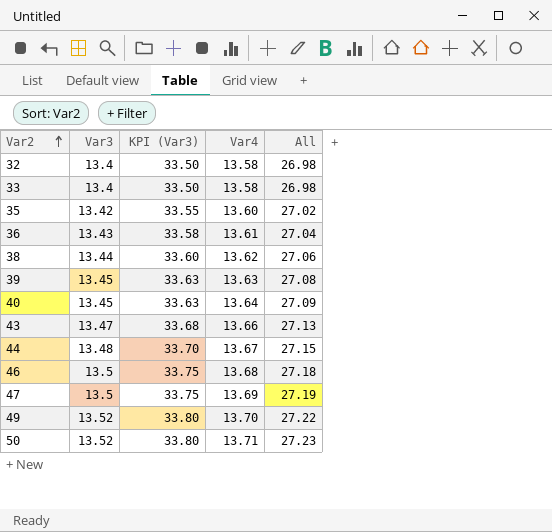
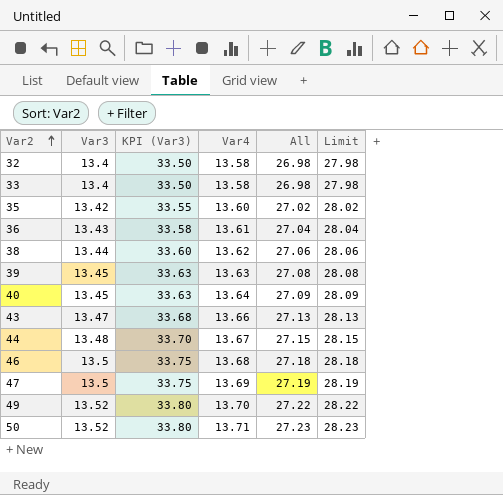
column Limit | formula: none -> [All] + 1

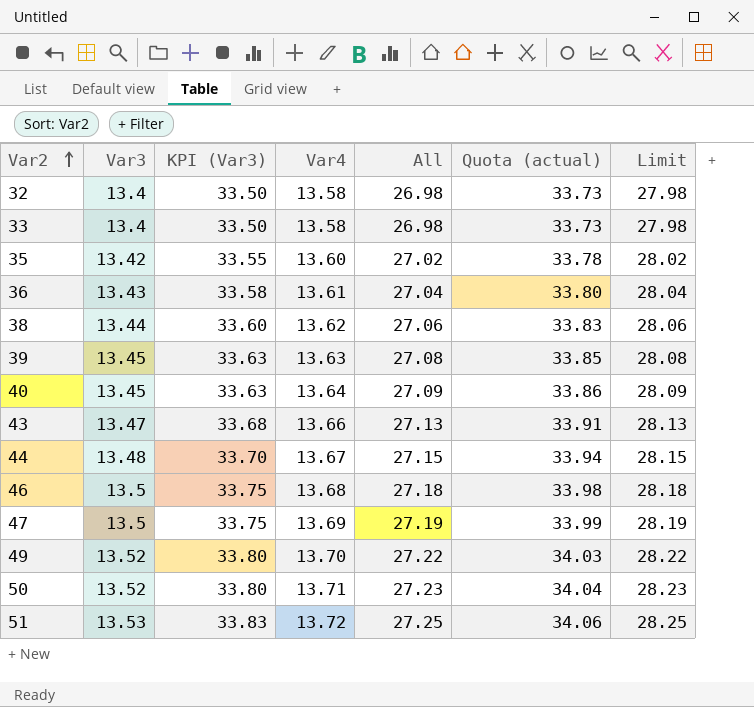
column Quota (actual) | formula: none -> [All] * 1.25
row 51: none -> 13.53 | 33.83 | 13.72 | 27.25 | 34.06 | 28.25

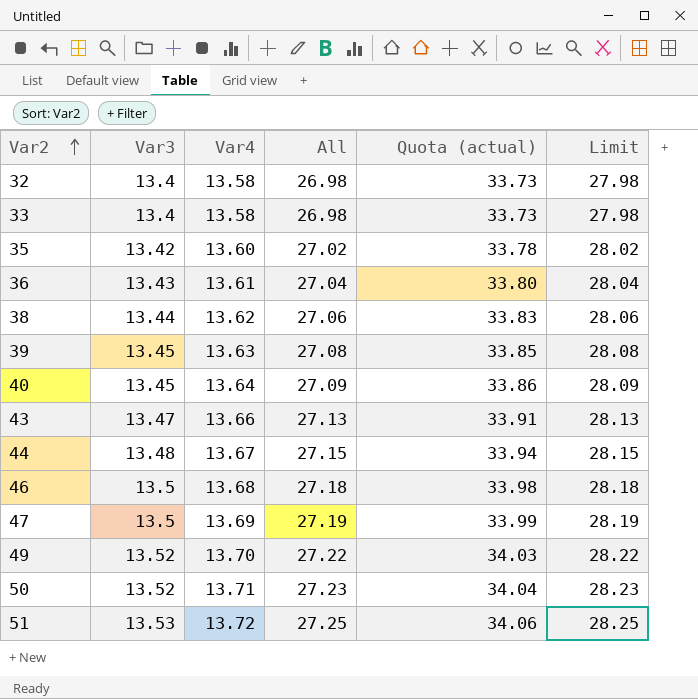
column KPI (Var3) | formula: [Var3] * 2.5 -> none

